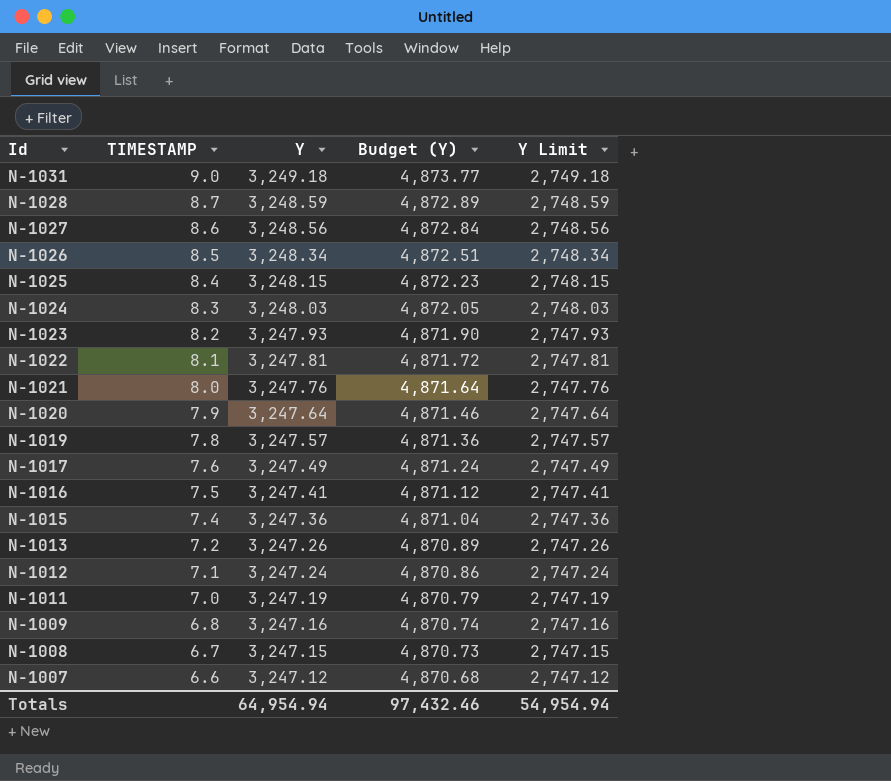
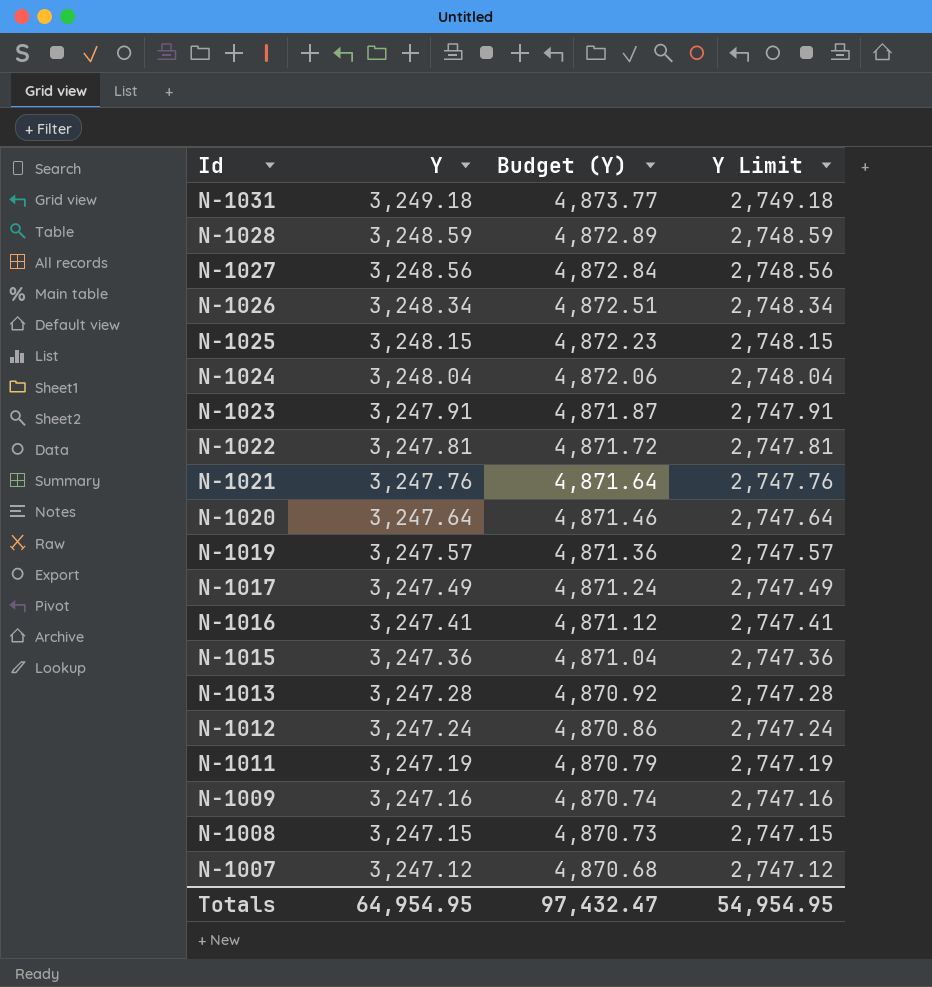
column TIMESTAMP | position: 2 -> none
N-1024 | Y: 3,248.03 -> 3,248.04
N-1024 | Budget (Y): 4,872.05 -> 4,872.06
N-1024 | Y Limit: 2,748.03 -> 2,748.04
N-1023 | Y: 3,247.93 -> 3,247.91
N-1023 | Budget (Y): 4,871.90 -> 4,871.87
N-1023 | Y Limit: 2,747.93 -> 2,747.91
N-1013 | Y: 3,247.26 -> 3,247.28
N-1013 | Budget (Y): 4,870.89 -> 4,870.92
N-1013 | Y Limit: 2,747.26 -> 2,747.28
Totals | Y: 64,954.94 -> 64,954.95
Totals | Budget (Y): 97,432.46 -> 97,432.47
Totals | Y Limit: 54,954.94 -> 54,954.95

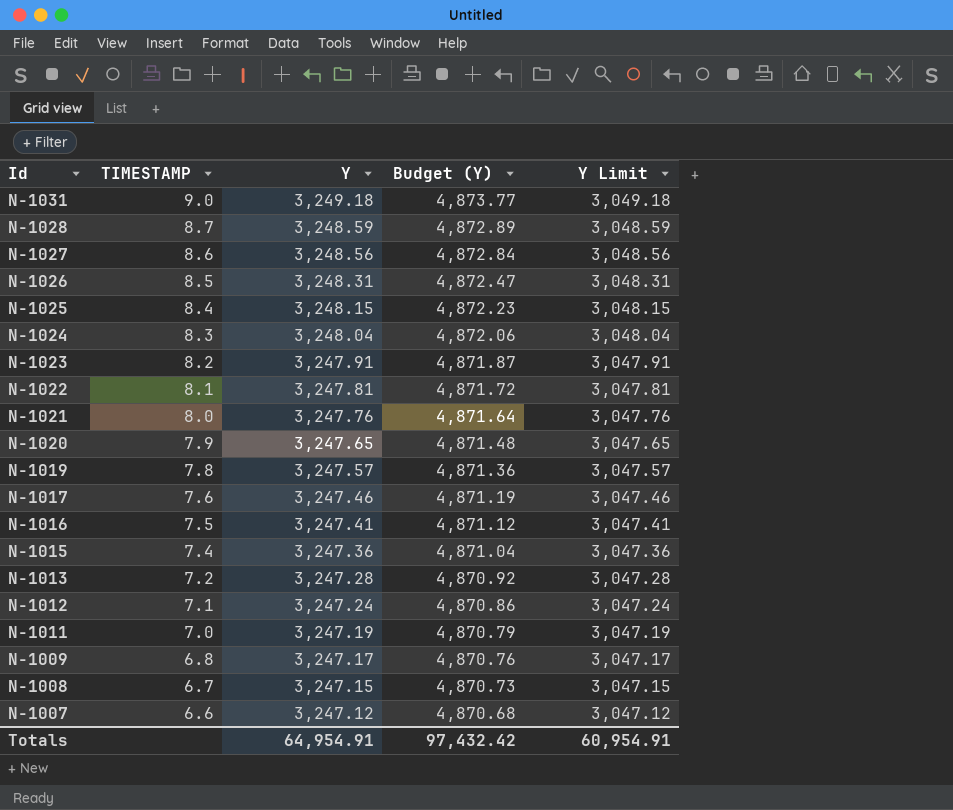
column TIMESTAMP | position: none -> 2
column Y Limit | formula: [Y] - 500 -> [Y] - 200
N-1026 | Y: 3,248.34 -> 3,248.31
N-1026 | Budget (Y): 4,872.51 -> 4,872.47
N-1020 | Y: 3,247.64 -> 3,247.65
N-1020 | Budget (Y): 4,871.46 -> 4,871.48
N-1017 | Y: 3,247.49 -> 3,247.46
N-1017 | Budget (Y): 4,871.24 -> 4,871.19
N-1009 | Y: 3,247.16 -> 3,247.17
N-1009 | Budget (Y): 4,870.74 -> 4,870.76
Totals | Y: 64,954.95 -> 64,954.91
Totals | Budget (Y): 97,432.47 -> 97,432.42
Totals | Y Limit: 54,954.95 -> 60,954.91

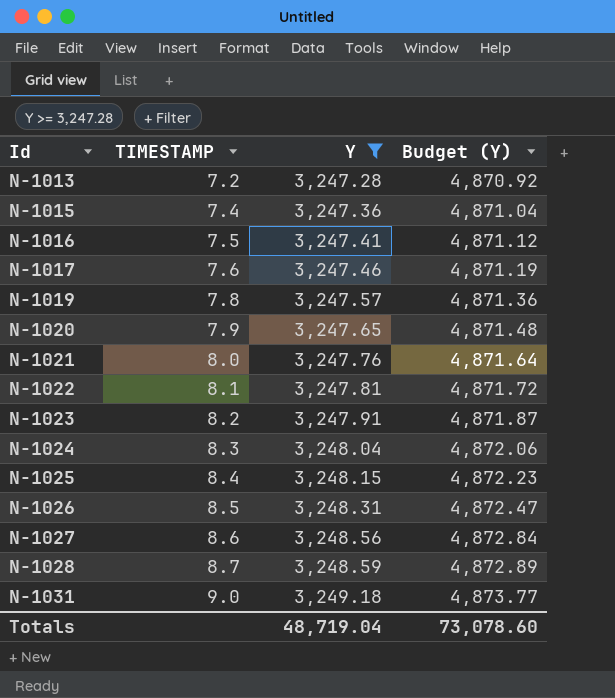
filter: none -> Y >= 3,247.28
row order: Id descending -> Id ascending
column Y Limit | formula: [Y] - 200 -> none
Totals | Y: 64,954.91 -> 48,719.04
Totals | Budget (Y): 97,432.42 -> 73,078.60

